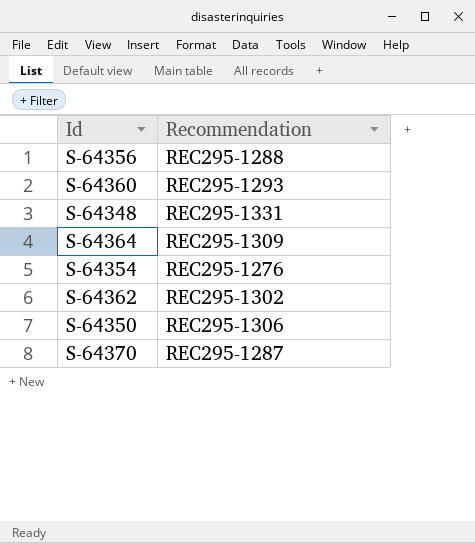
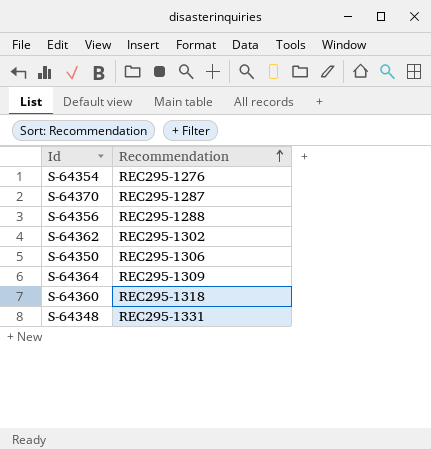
row order: none -> Recommendation ascending
S-64360 | Recommendation: REC295-1293 -> REC295-1318

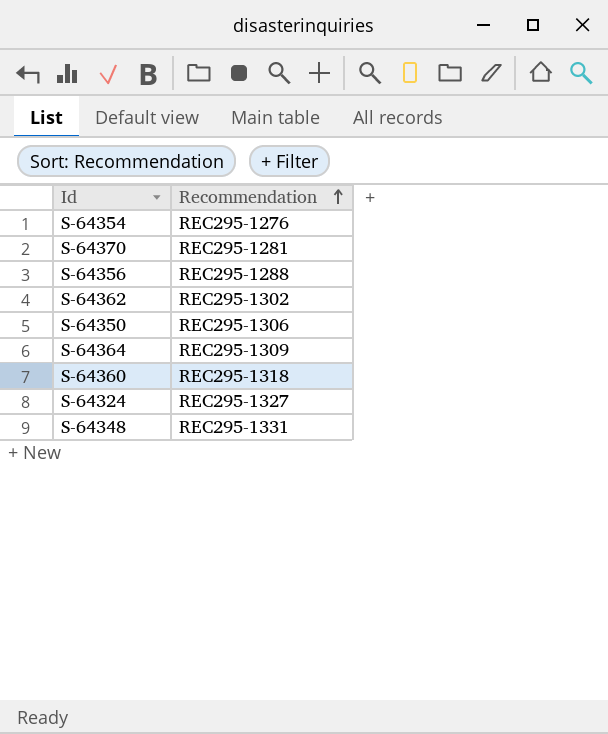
S-64370 | Recommendation: REC295-1287 -> REC295-1281
row S-64324: none -> REC295-1327

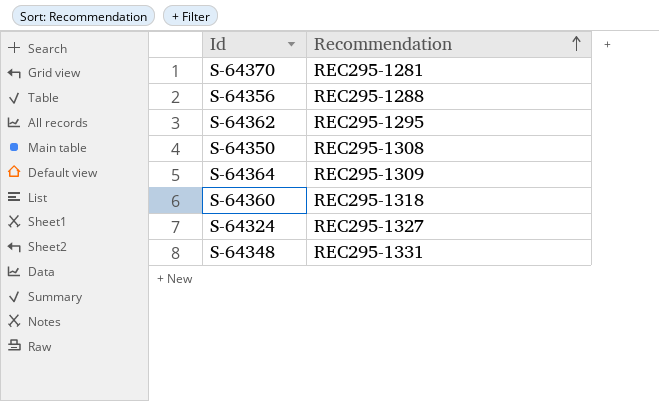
row S-64354: REC295-1276 -> none
S-64362 | Recommendation: REC295-1302 -> REC295-1295
S-64350 | Recommendation: REC295-1306 -> REC295-1308

